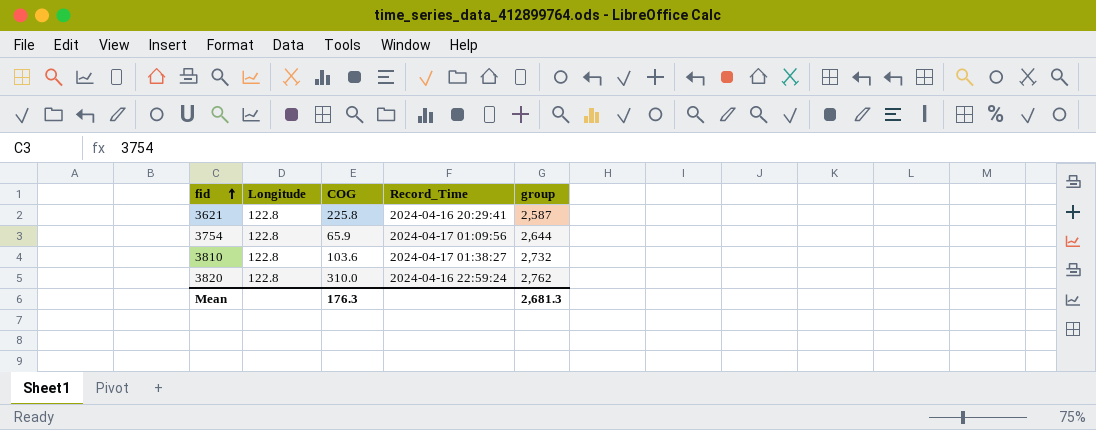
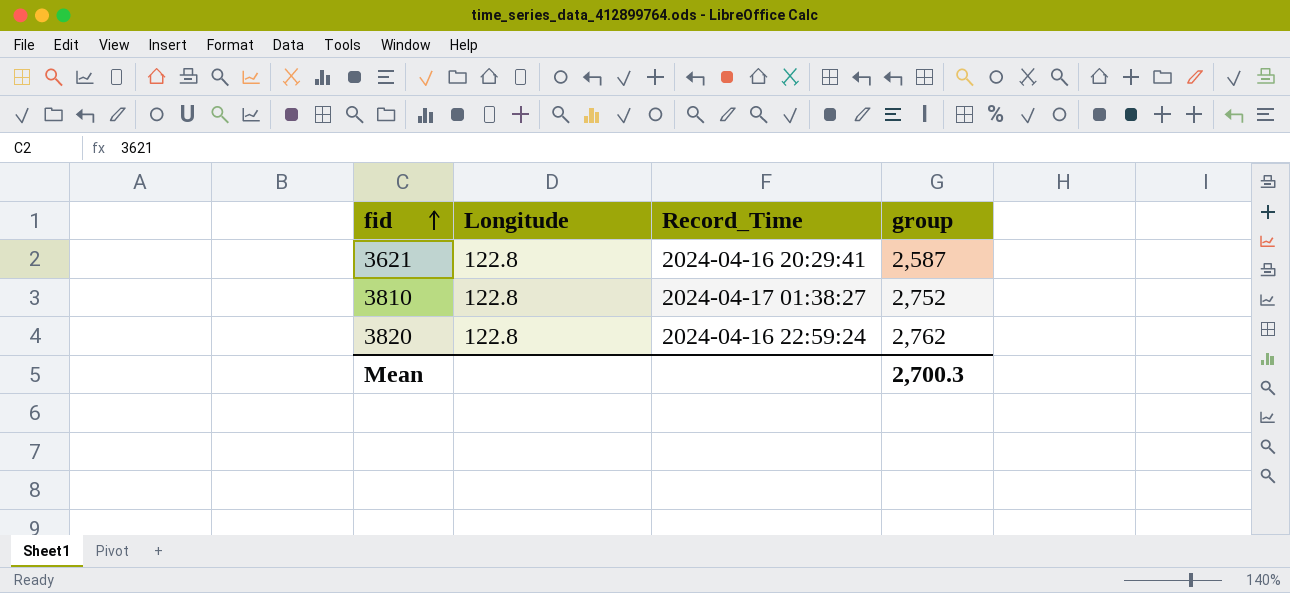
column COG | position: 3 -> none
row 3754: 122.8 | 65.9 | 2024-04-17 01:09:56 | 2,644 -> none
3810 | group: 2,732 -> 2,752
Mean | group: 2,681.3 -> 2,700.3

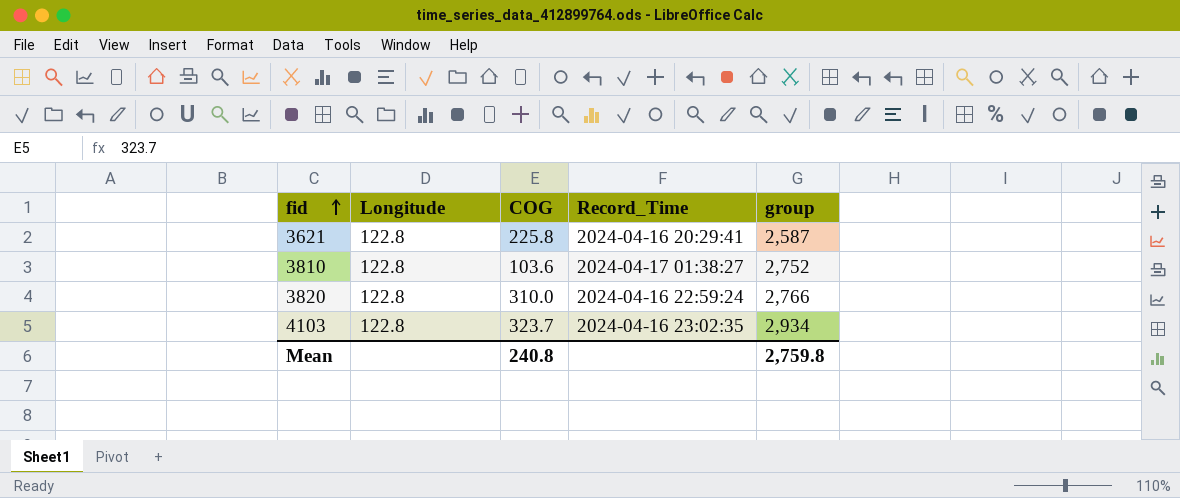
column COG | position: none -> 3
3820 | group: 2,762 -> 2,766
row 4103: none -> 122.8 | 323.7 | 2024-04-16 23:02:35 | 2,934
Mean | group: 2,700.3 -> 2,759.8

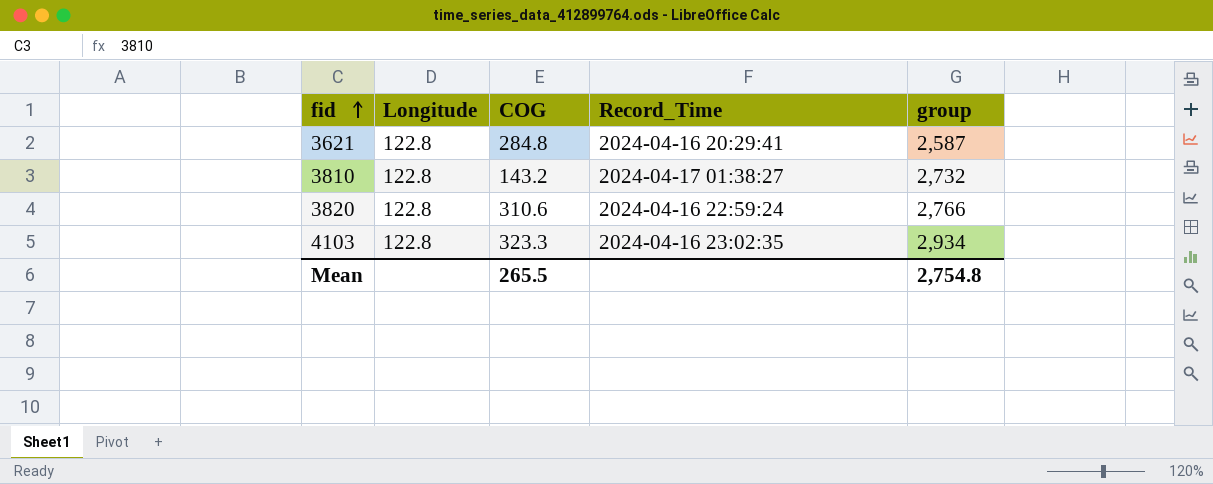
3621 | COG: 225.8 -> 284.8
3810 | COG: 103.6 -> 143.2
3810 | group: 2,752 -> 2,732
3820 | COG: 310.0 -> 310.6
4103 | COG: 323.7 -> 323.3
Mean | COG: 240.8 -> 265.5
Mean | group: 2,759.8 -> 2,754.8

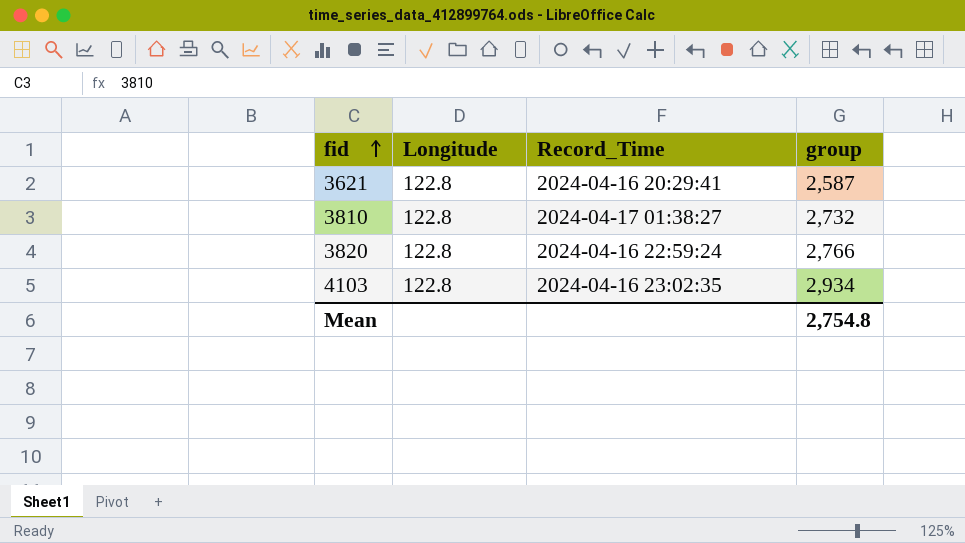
column COG | position: 3 -> none

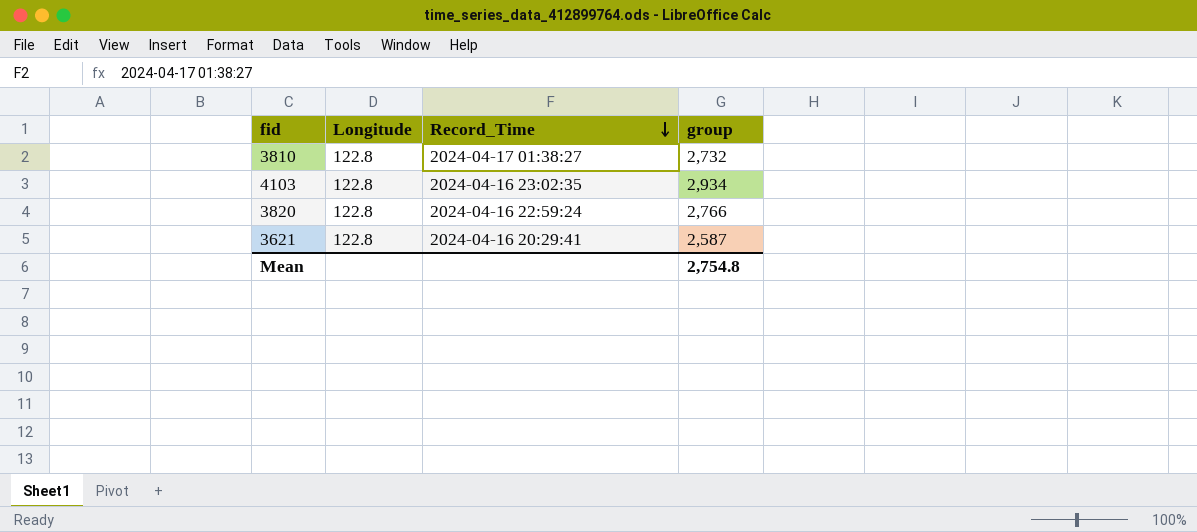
row order: fid ascending -> Record_Time descending

